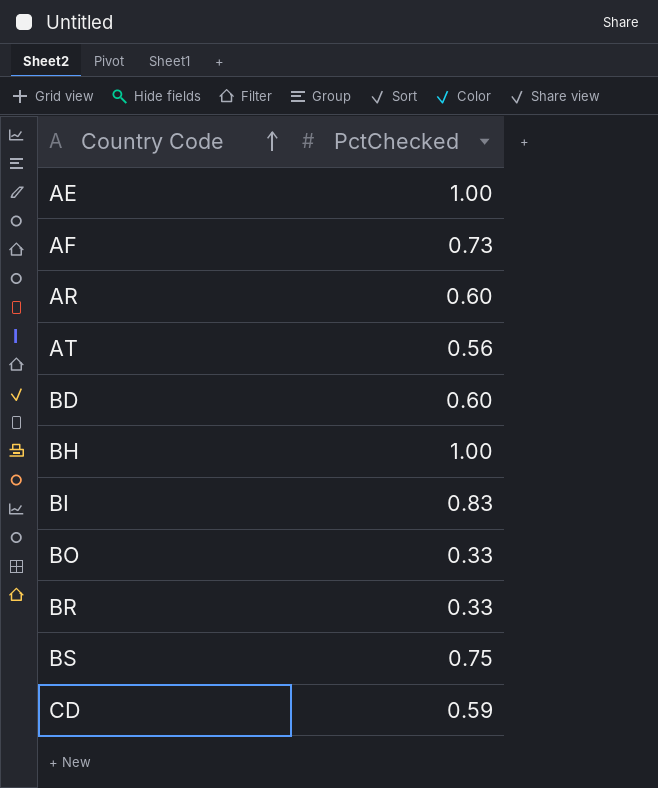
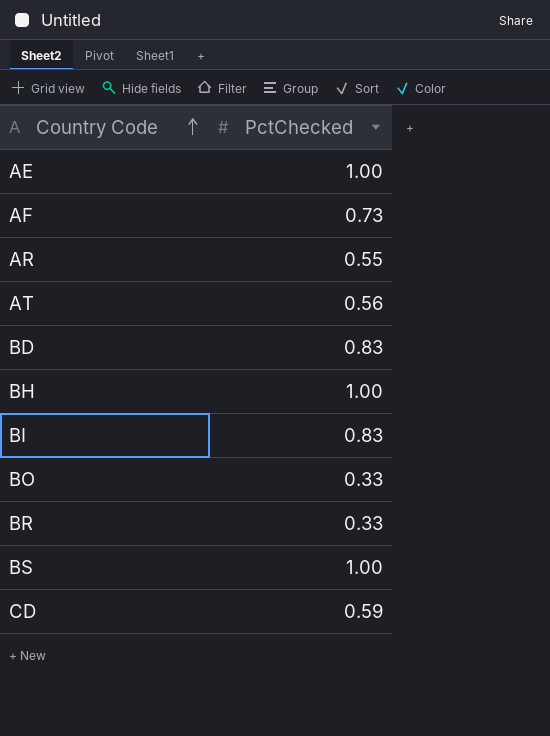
AR | PctChecked: 0.60 -> 0.55
BD | PctChecked: 0.60 -> 0.83
BS | PctChecked: 0.75 -> 1.00

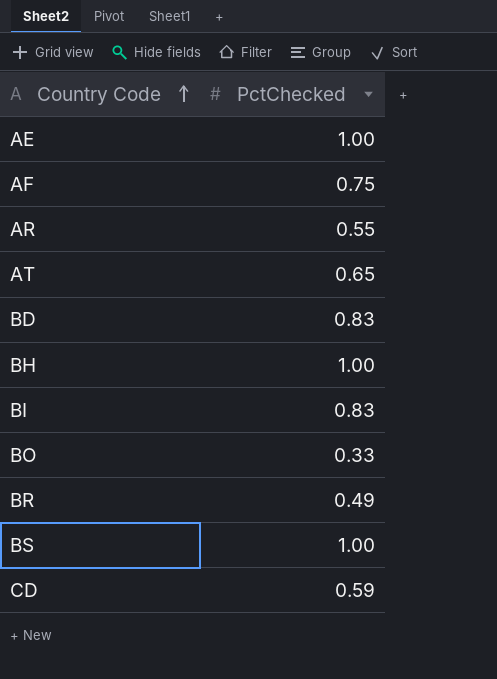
AF | PctChecked: 0.73 -> 0.75
AT | PctChecked: 0.56 -> 0.65
BR | PctChecked: 0.33 -> 0.49

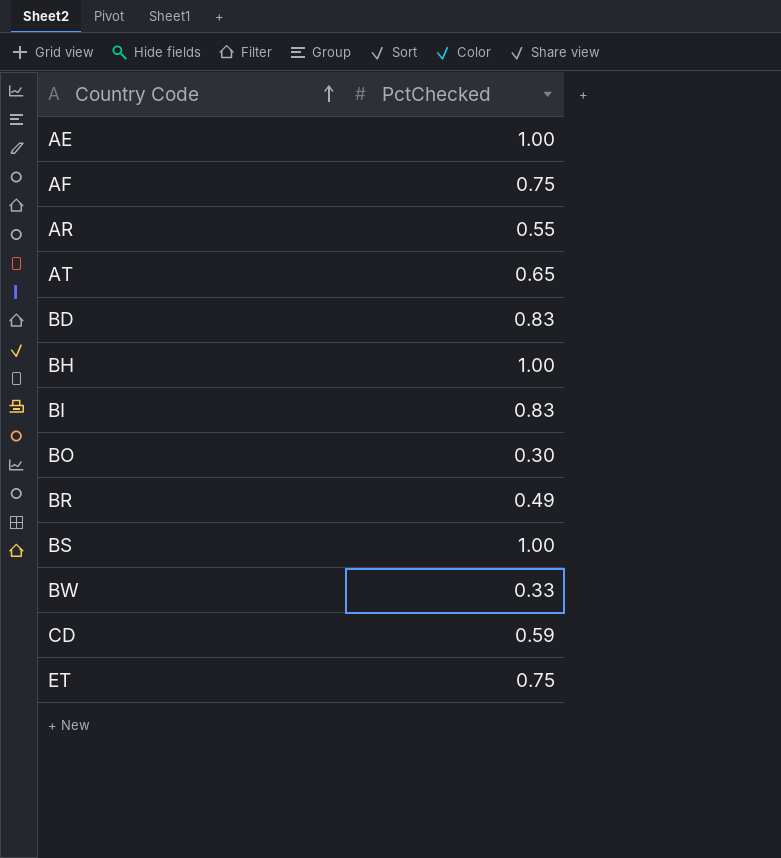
BO | PctChecked: 0.33 -> 0.30
row BW: none -> 0.33
row ET: none -> 0.75

